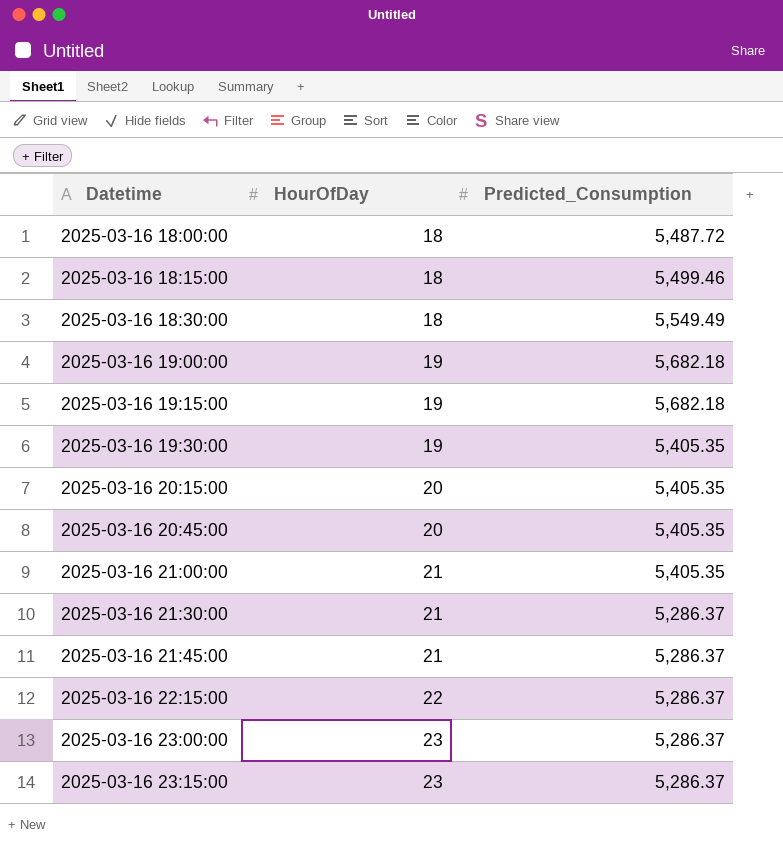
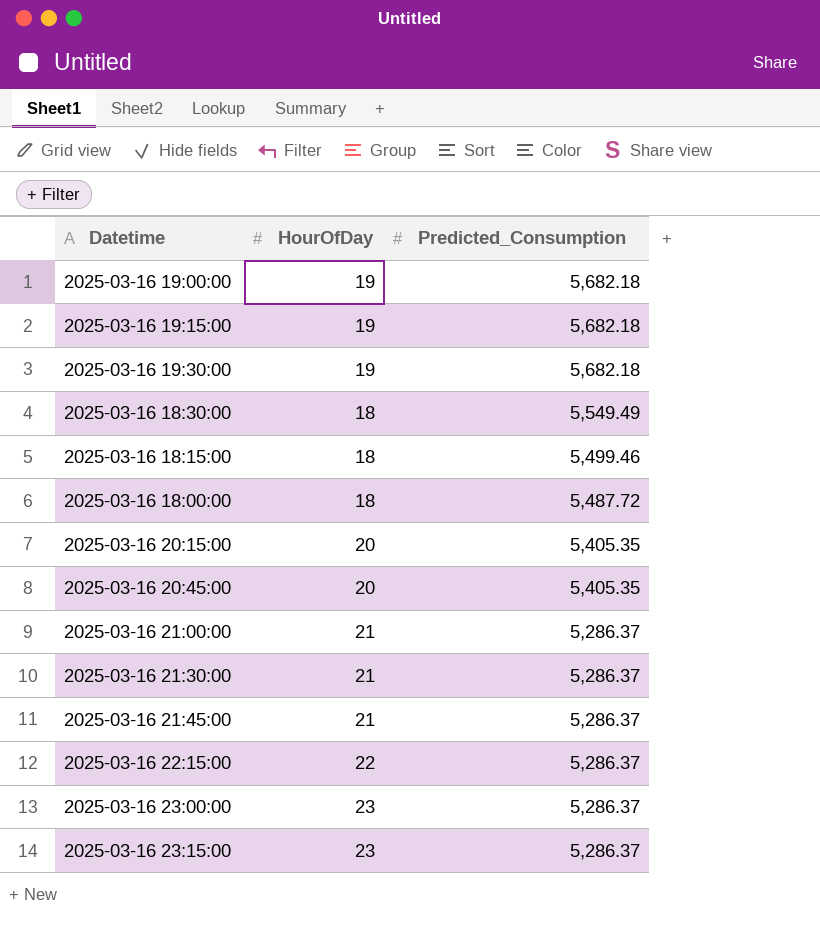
row order: Datetime ascending -> Predicted_Consumption descending
2025-03-16 19:30:00 | Predicted_Consumption: 5,405.35 -> 5,682.18
2025-03-16 21:00:00 | Predicted_Consumption: 5,405.35 -> 5,286.37

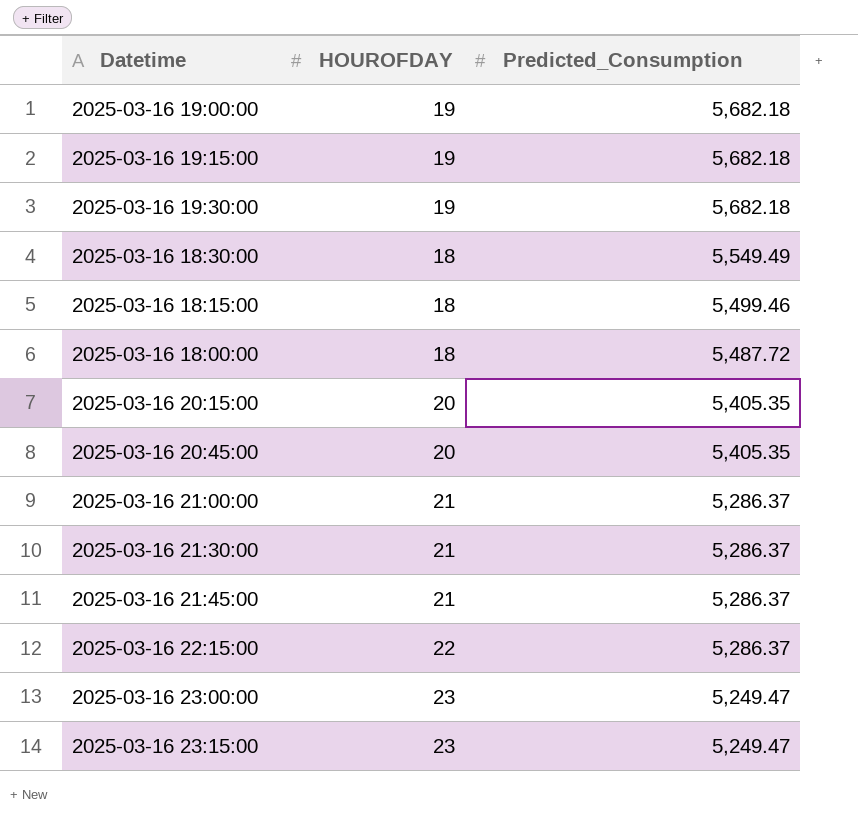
column name: HourOfDay -> HOUROFDAY
2025-03-16 23:00:00 | Predicted_Consumption: 5,286.37 -> 5,249.47
2025-03-16 23:15:00 | Predicted_Consumption: 5,286.37 -> 5,249.47

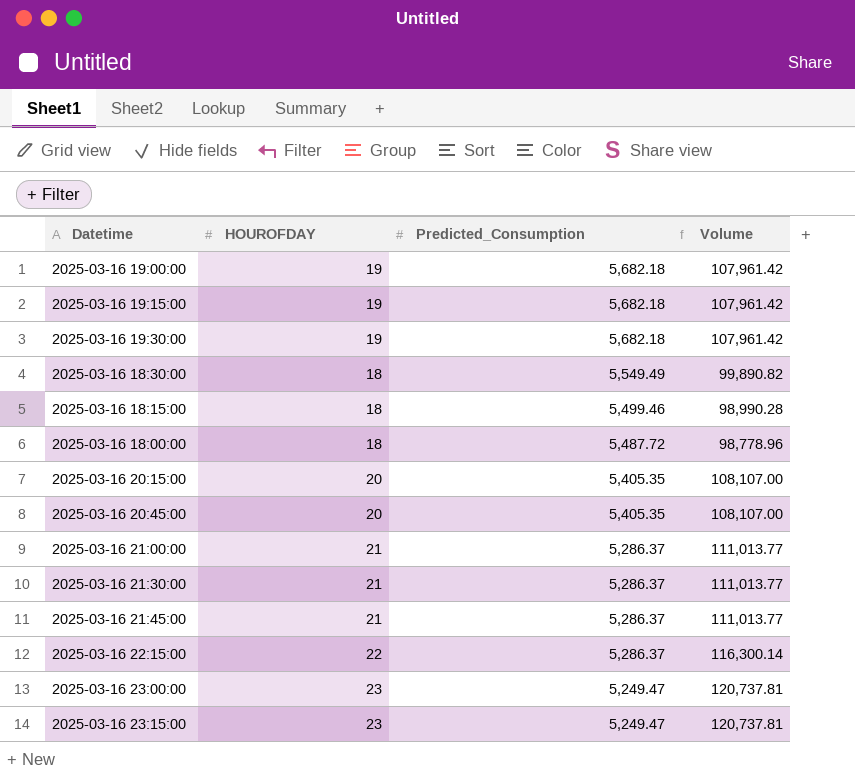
column Volume | formula: none -> [HOUROFDAY] * [Predicted_Consumption]

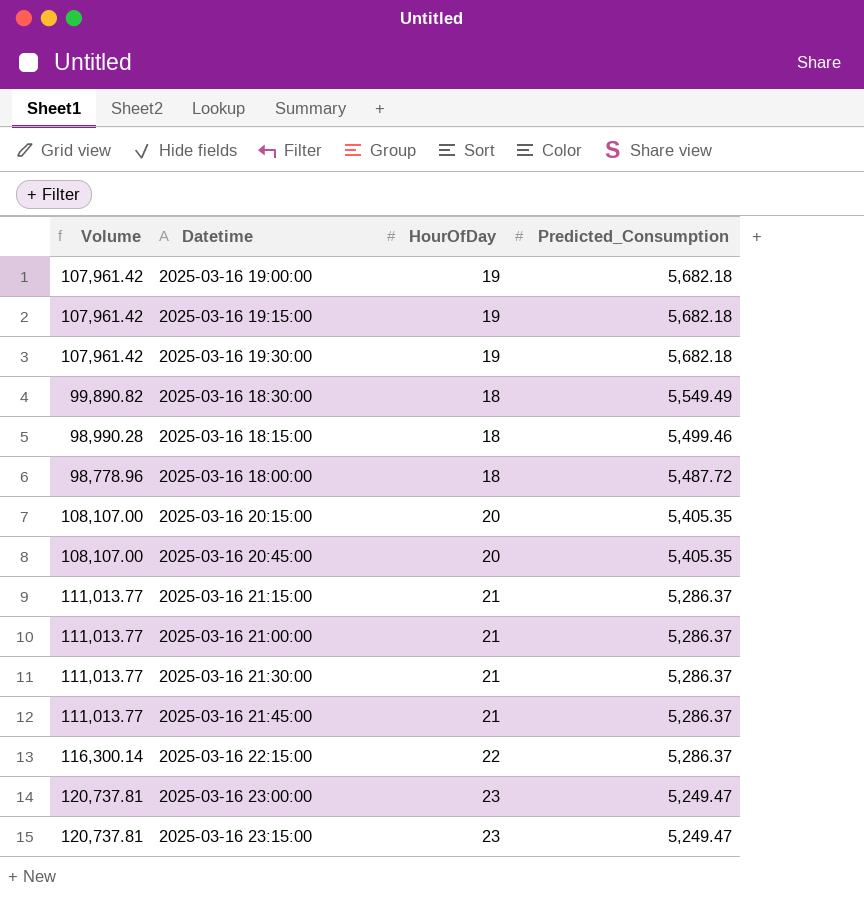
column Volume | position: 4 -> 1
column name: HOUROFDAY -> HourOfDay
row 2025-03-16 21:15:00: none -> 111,013.77 | 21 | 5,286.37

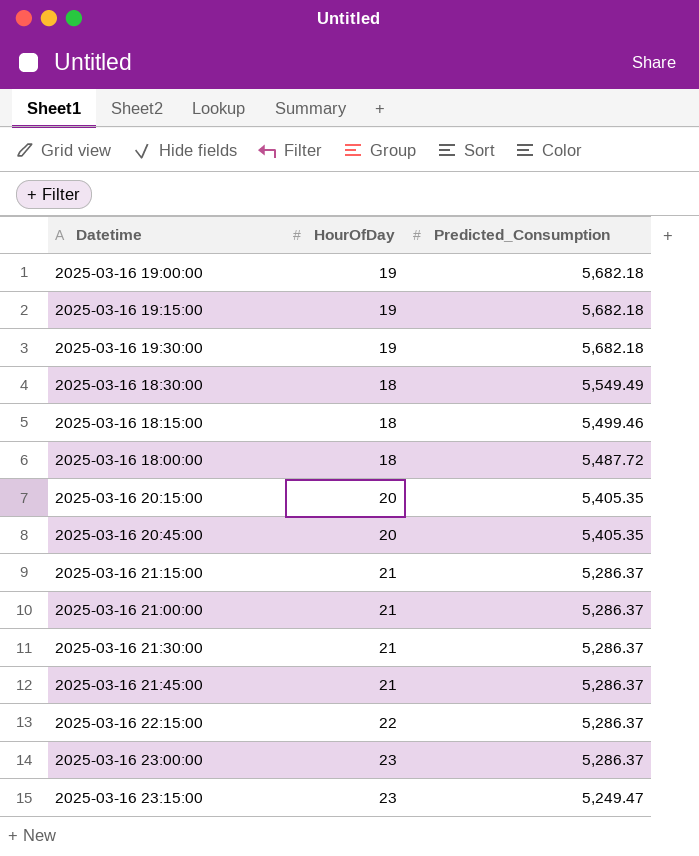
column Volume | formula: [HourOfDay] * [Predicted_Consumption] -> none
2025-03-16 23:00:00 | Predicted_Consumption: 5,249.47 -> 5,286.37

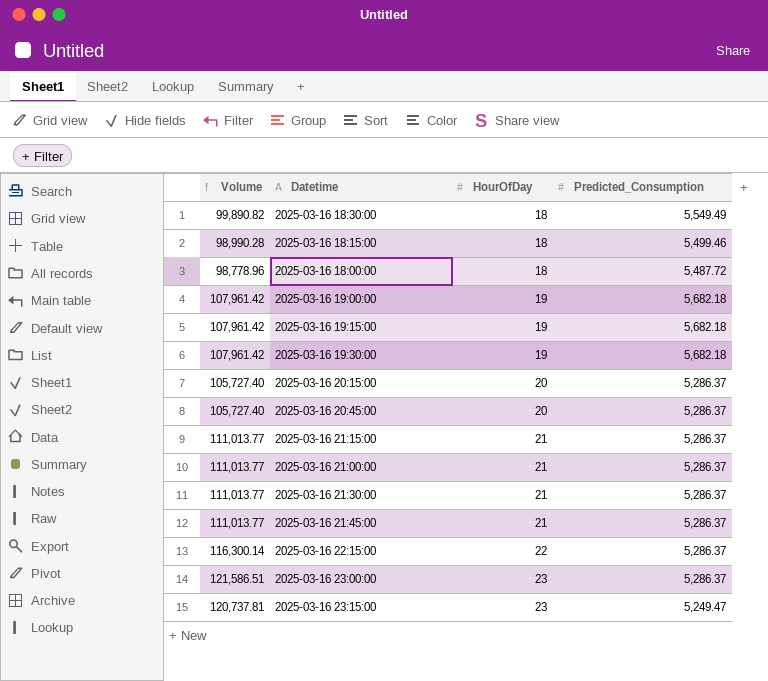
row order: Predicted_Consumption descending -> HourOfDay ascending
column Volume | formula: none -> [HourOfDay] * [Predicted_Consumption]
2025-03-16 20:15:00 | Predicted_Consumption: 5,405.35 -> 5,286.37
2025-03-16 20:45:00 | Predicted_Consumption: 5,405.35 -> 5,286.37

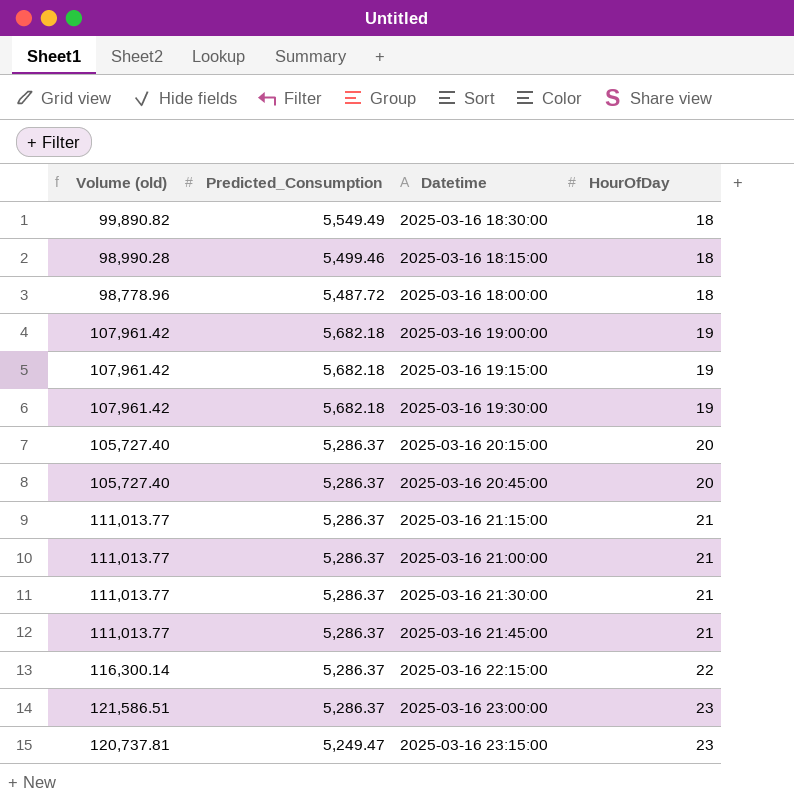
column name: Volume -> Volume (old)
column Predicted_Consumption | position: 4 -> 2

